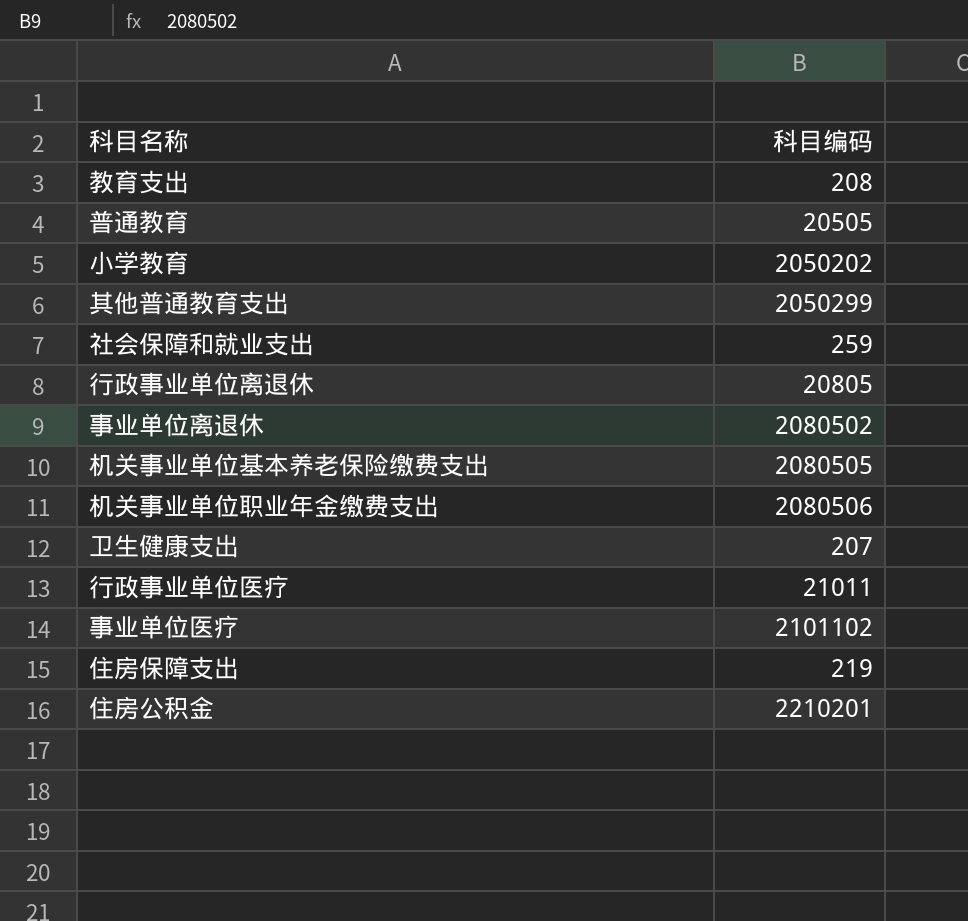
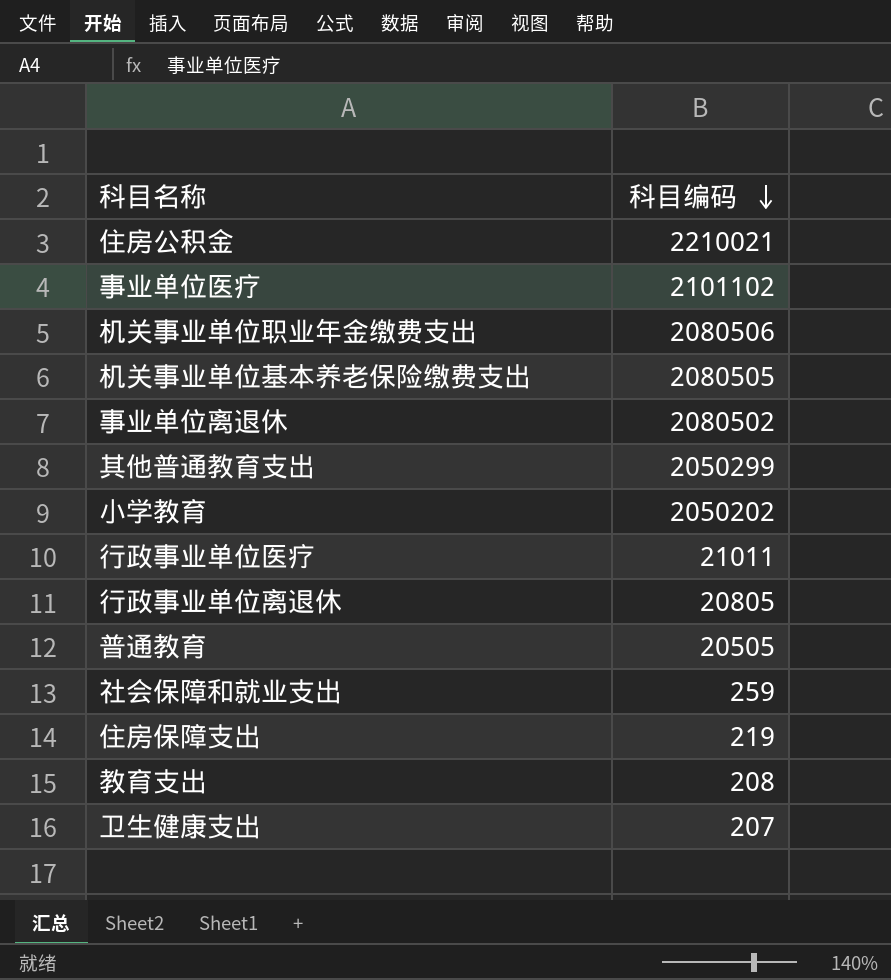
row order: none -> 科目编码 descending
住房公积金 | 科目编码: 2210201 -> 2210021

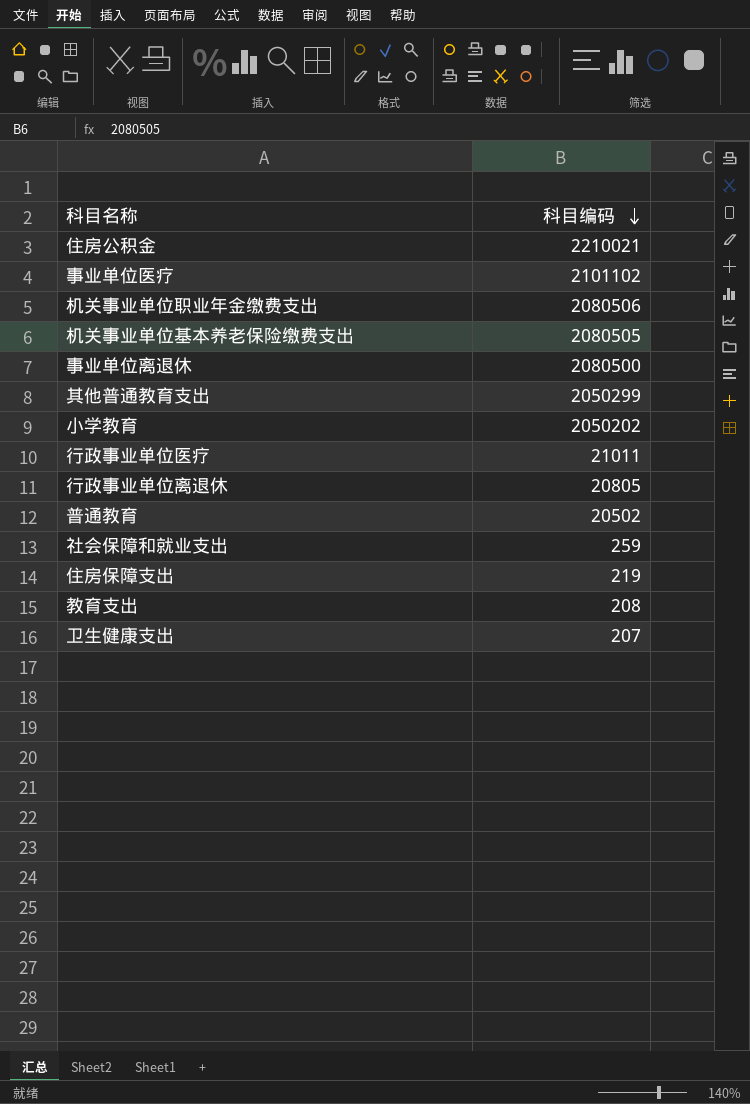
事业单位离退休 | 科目编码: 2080502 -> 2080500
普通教育 | 科目编码: 20505 -> 20502

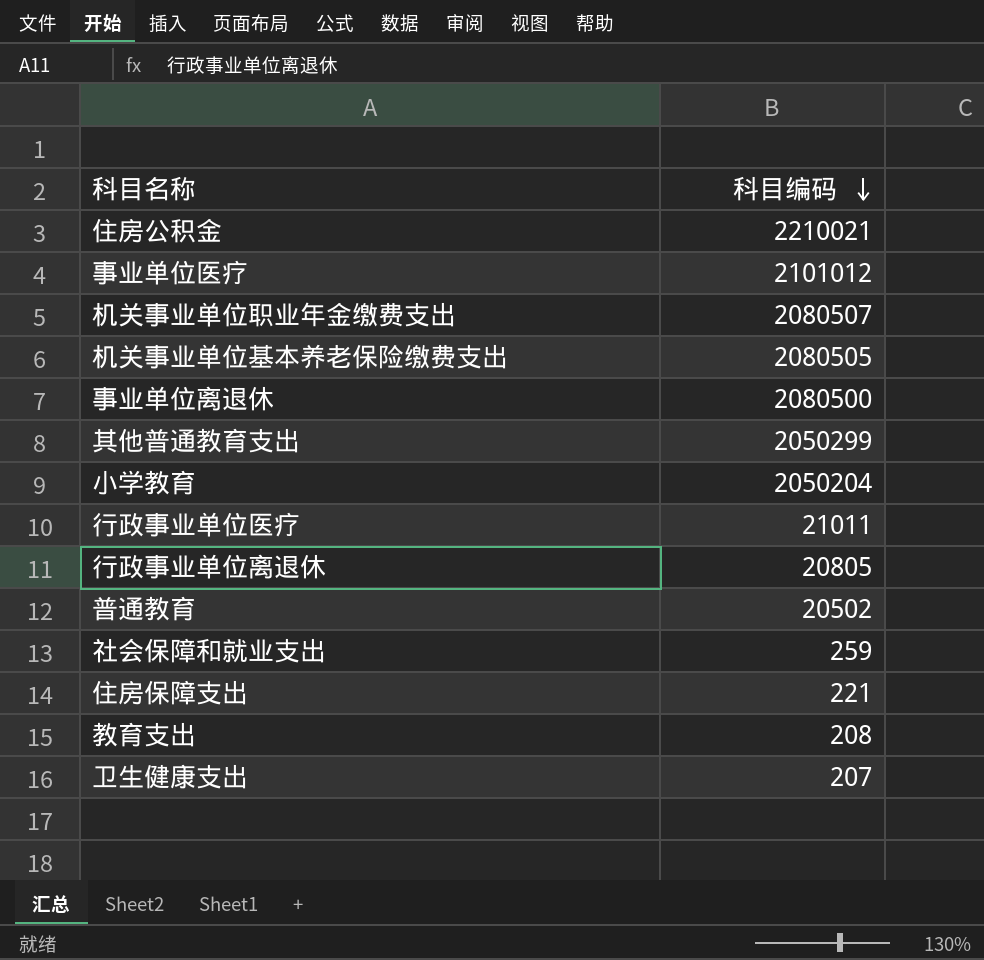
事业单位医疗 | 科目编码: 2101102 -> 2101012
机关事业单位职业年金缴费支出 | 科目编码: 2080506 -> 2080507
小学教育 | 科目编码: 2050202 -> 2050204
住房保障支出 | 科目编码: 219 -> 221

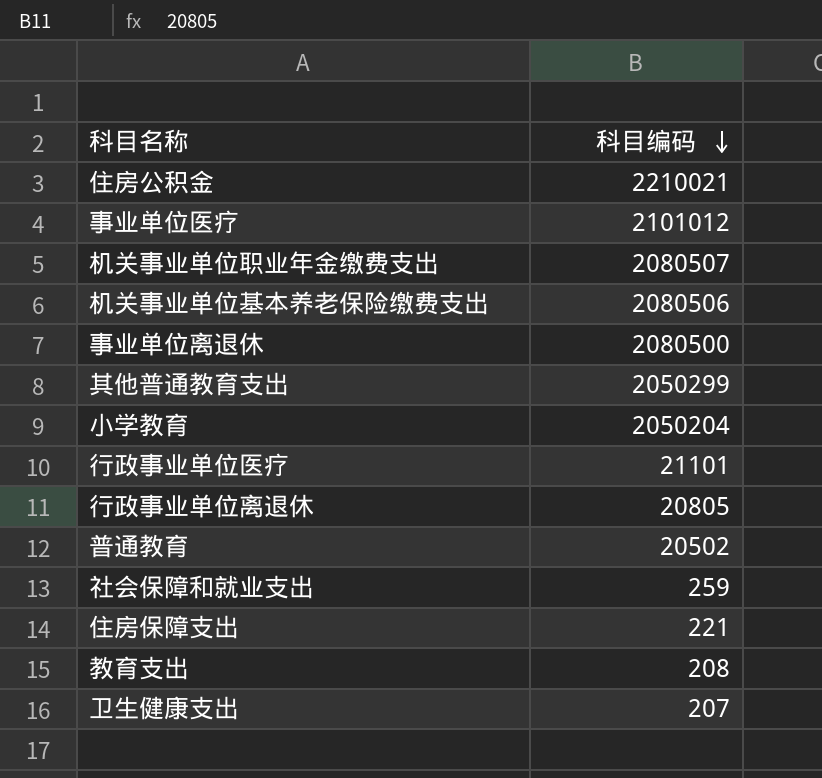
机关事业单位基本养老保险缴费支出 | 科目编码: 2080505 -> 2080506
行政事业单位医疗 | 科目编码: 21011 -> 21101

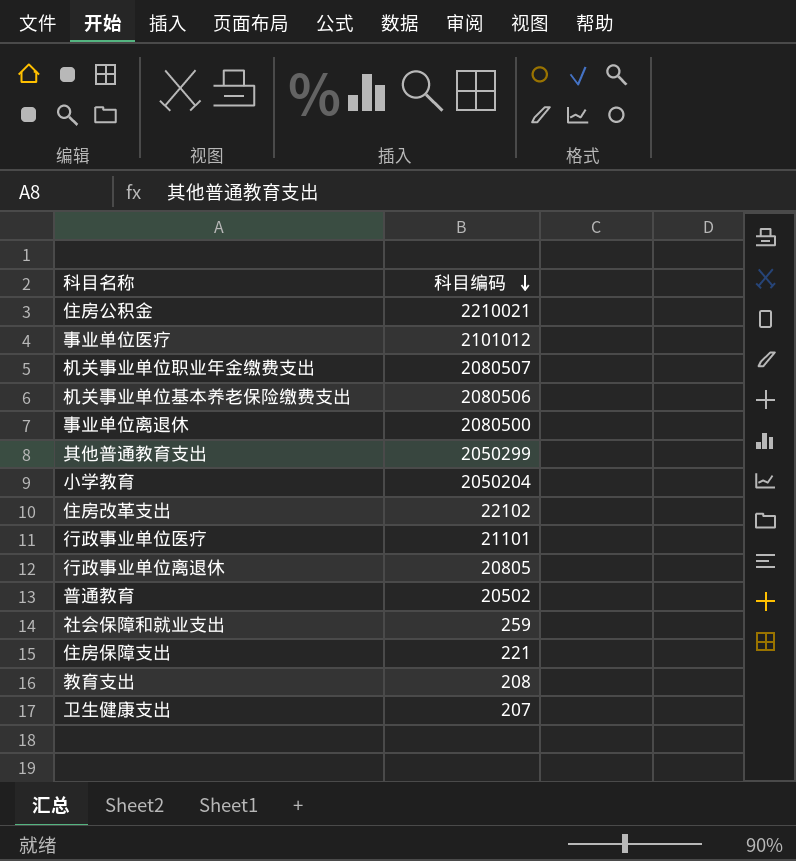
row 住房改革支出: none -> 22102

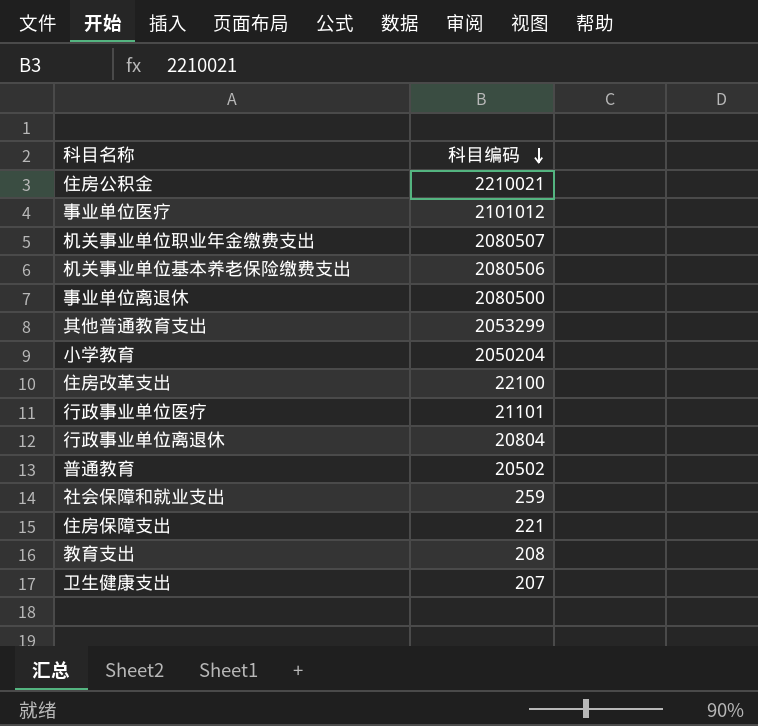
其他普通教育支出 | 科目编码: 2050299 -> 2053299
住房改革支出 | 科目编码: 22102 -> 22100
行政事业单位离退休 | 科目编码: 20805 -> 20804

